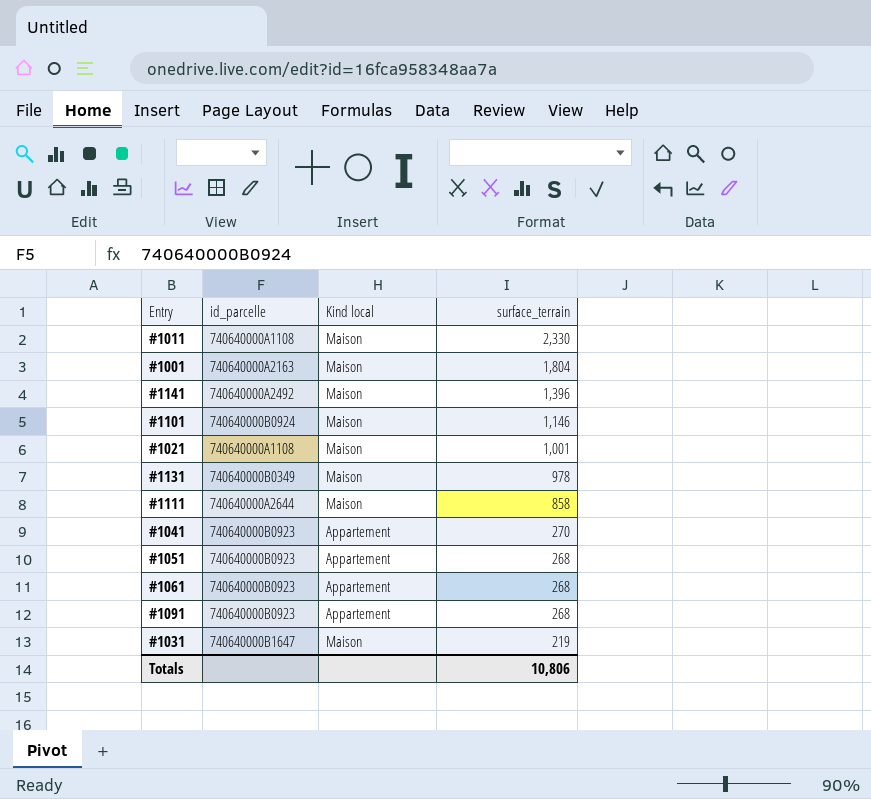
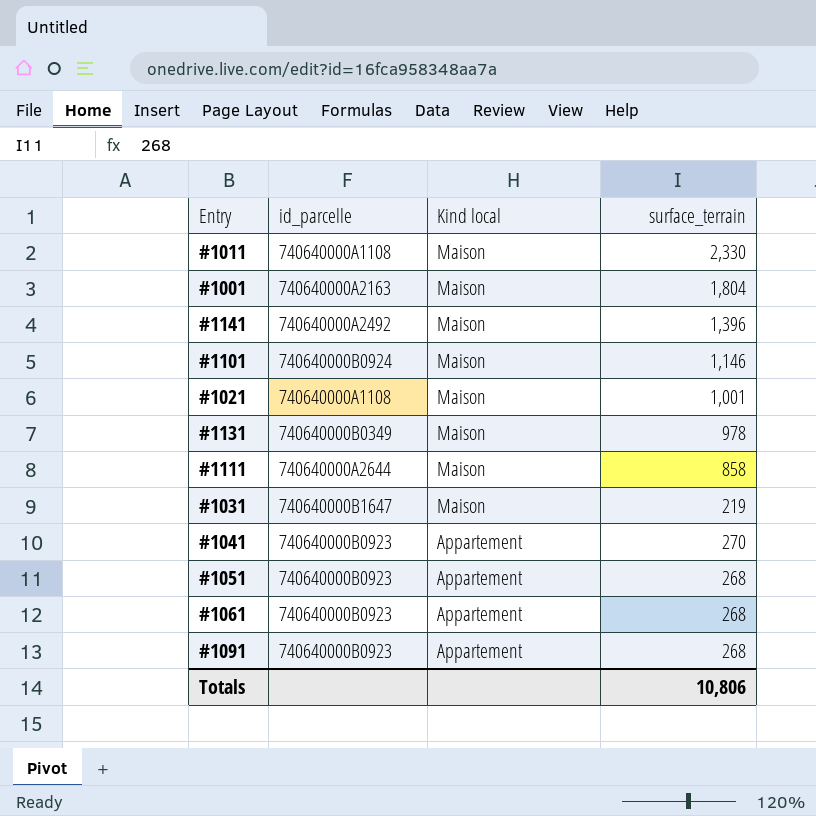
row order: surface_terrain descending -> Kind local descending

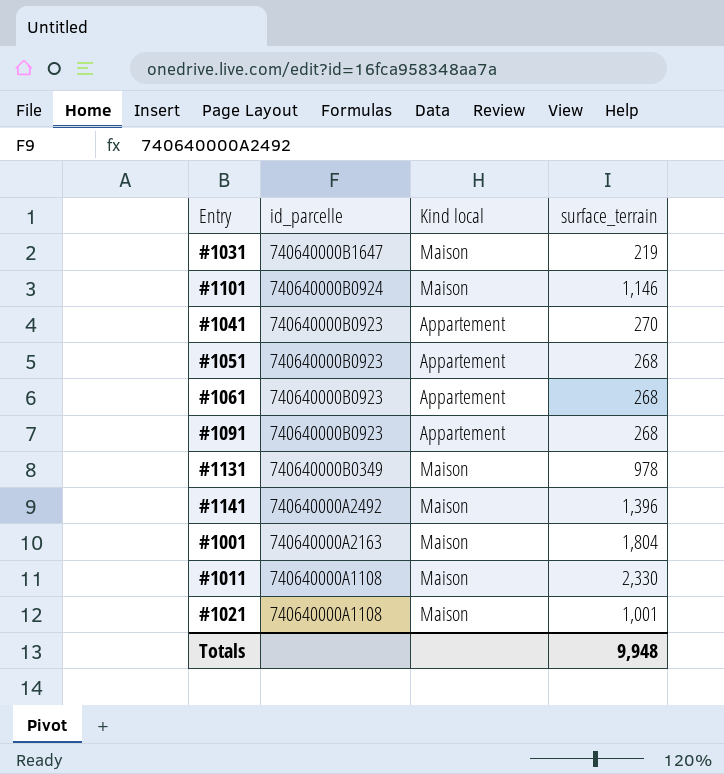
row order: Kind local descending -> id_parcelle descending
row #1111: 740640000A2644 | Maison | 858 -> none
Totals | surface_terrain: 10,806 -> 9,948

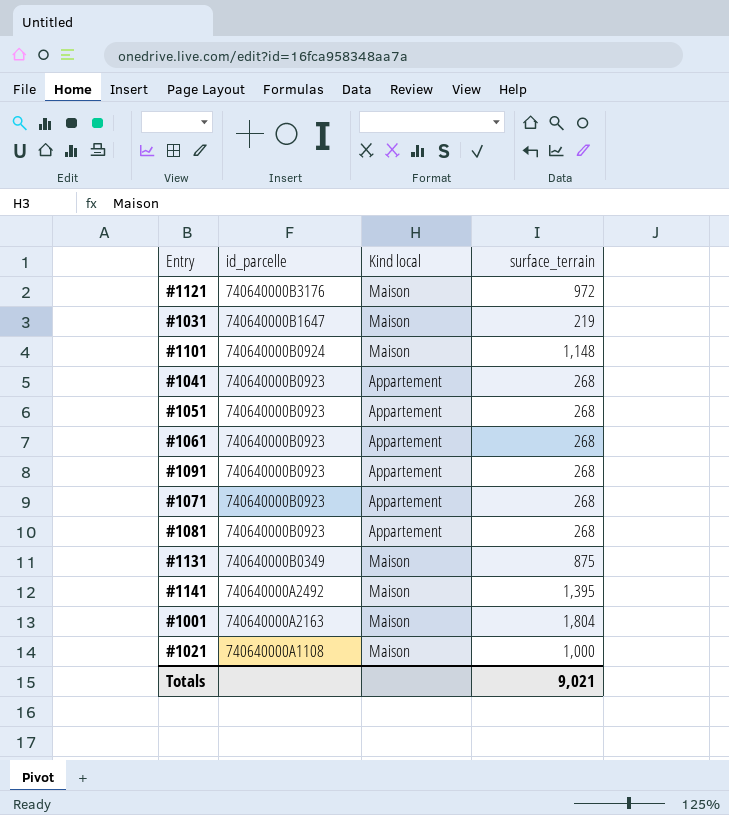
row #1011: 740640000A1108 | Maison | 2,330 -> none
row #1121: none -> 740640000B3176 | Maison | 972
#1101 | surface_terrain: 1,146 -> 1,148
#1041 | surface_terrain: 270 -> 268
row #1071: none -> 740640000B0923 | Appartement | 268
row #1081: none -> 740640000B0923 | Appartement | 268
#1131 | surface_terrain: 978 -> 875
#1141 | surface_terrain: 1,396 -> 1,395
#1021 | surface_terrain: 1,001 -> 1,000
Totals | surface_terrain: 9,948 -> 9,021

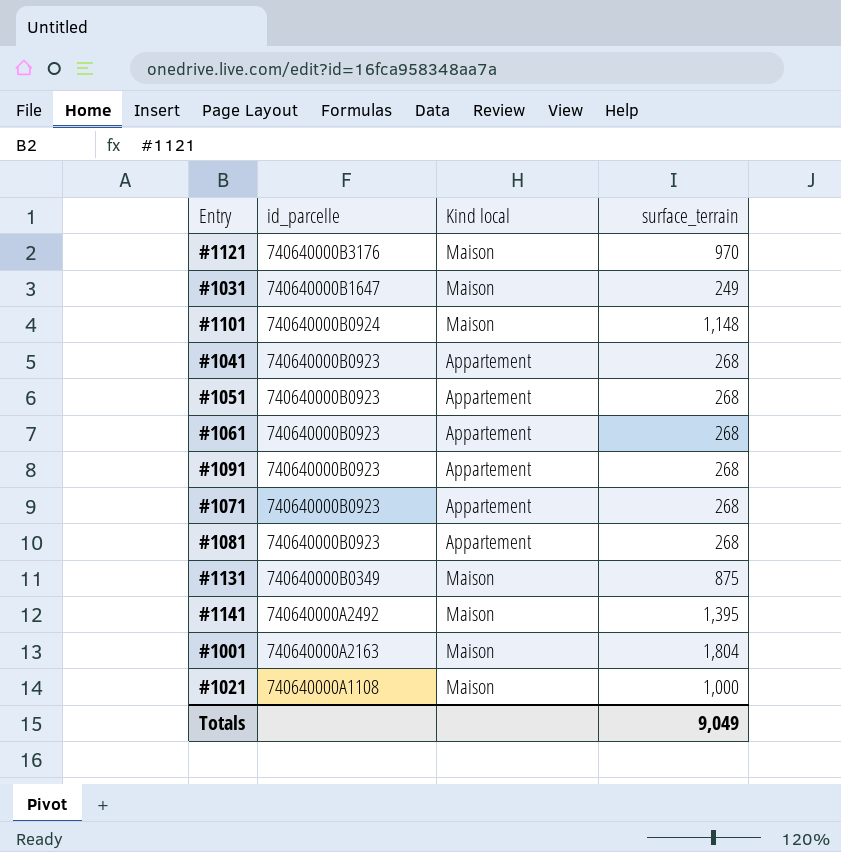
#1121 | surface_terrain: 972 -> 970
#1031 | surface_terrain: 219 -> 249
Totals | surface_terrain: 9,021 -> 9,049

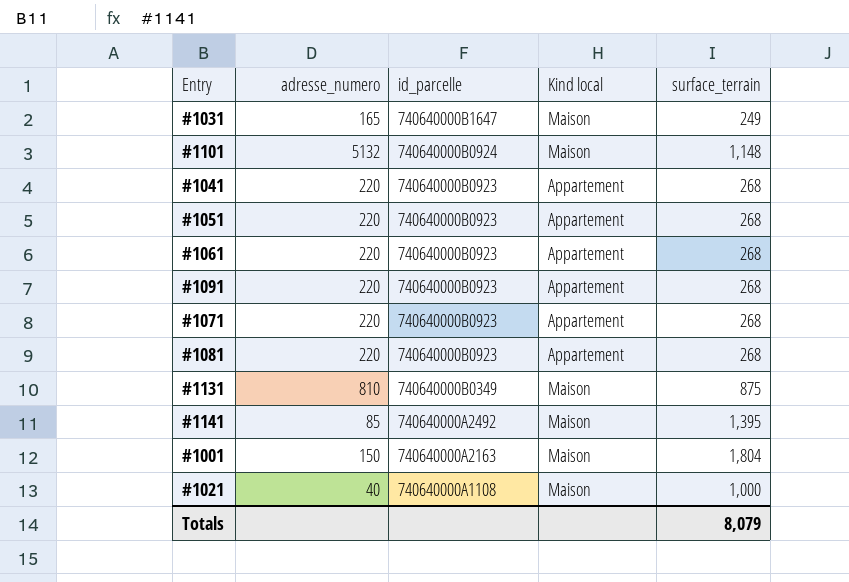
column adresse_numero | position: none -> 2
row #1121: 740640000B3176 | Maison | 970 -> none
Totals | surface_terrain: 9,049 -> 8,079

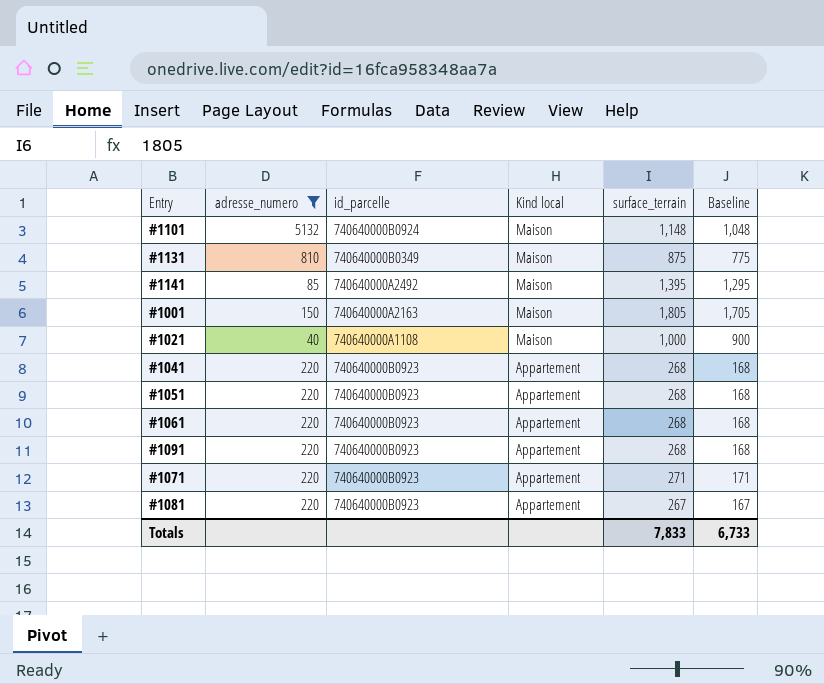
filter: none -> adresse_numero != 165
row order: id_parcelle descending -> Kind local descending
column Baseline | formula: none -> [surface_terrain] - 100
#1001 | surface_terrain: 1,804 -> 1,805
#1071 | surface_terrain: 268 -> 271
#1081 | surface_terrain: 268 -> 267
Totals | surface_terrain: 8,079 -> 7,833

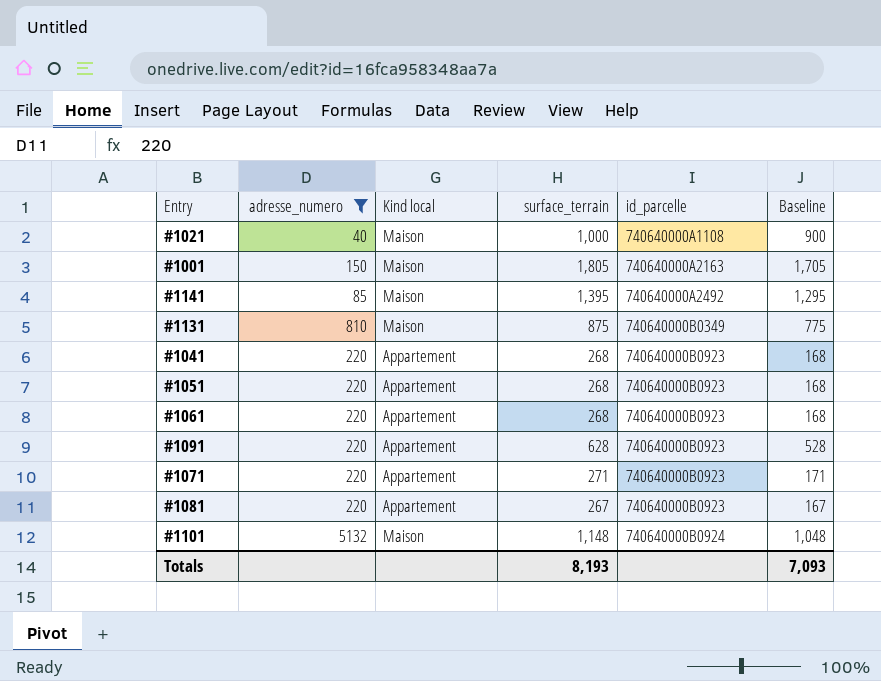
row order: Kind local descending -> id_parcelle ascending
column id_parcelle | position: 3 -> 5
#1091 | surface_terrain: 268 -> 628
#1091 | Baseline: 168 -> 528
Totals | surface_terrain: 7,833 -> 8,193
Totals | Baseline: 6,733 -> 7,093

